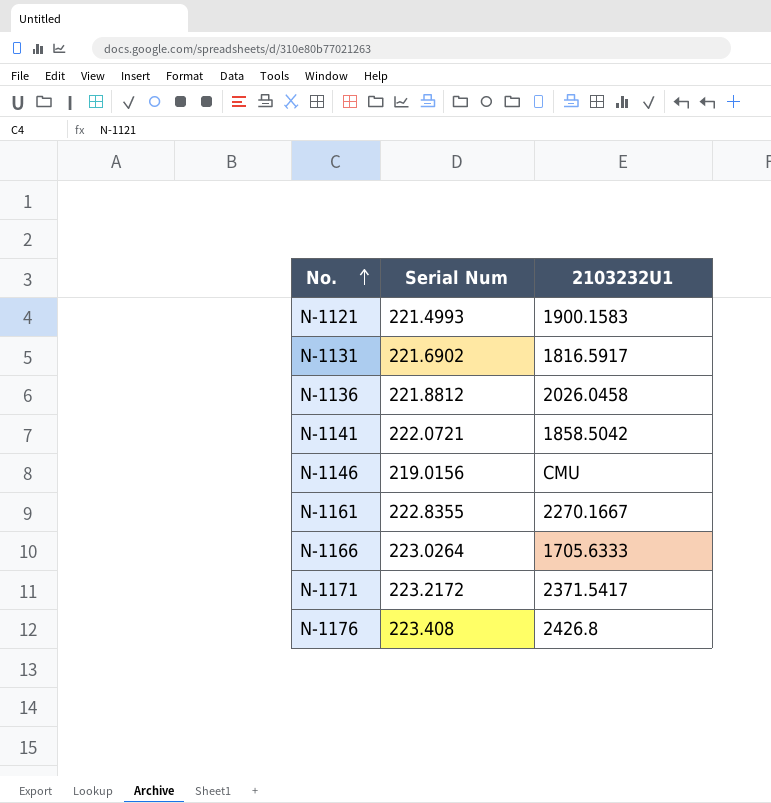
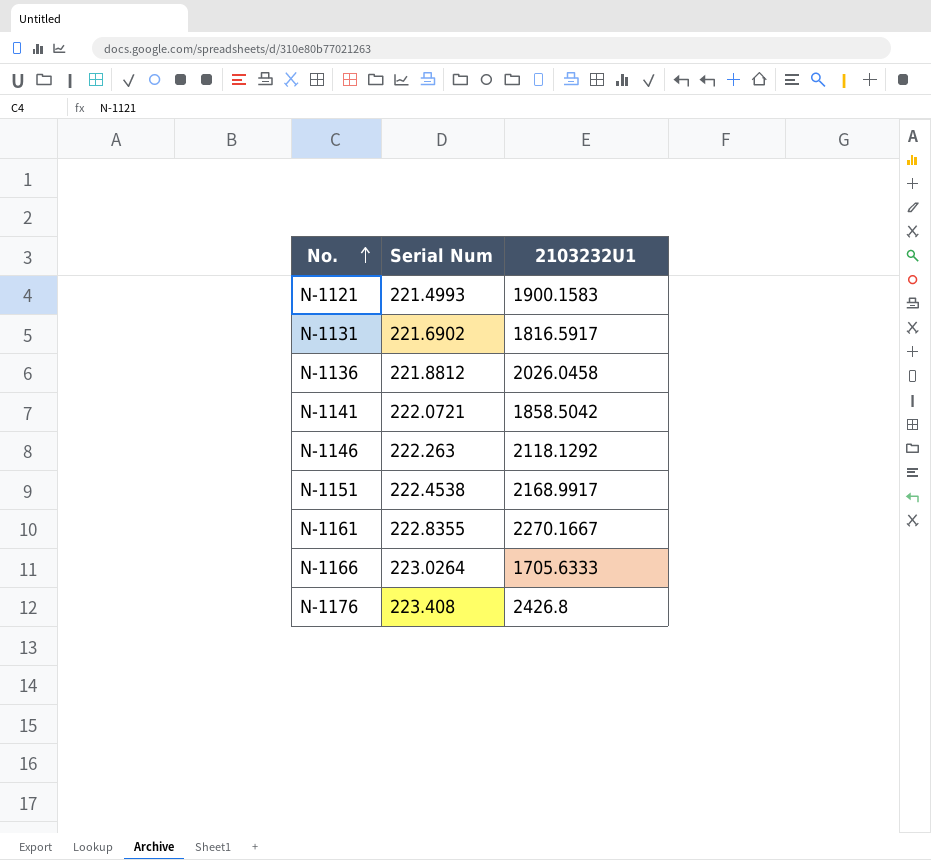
row N-1171: 223.2172 | 2371.5417 -> none
N-1146 | Serial Num: 219.0156 -> 222.263
N-1146 | 2103232U1: CMU -> 2118.1292
row N-1151: none -> 222.4538 | 2168.9917

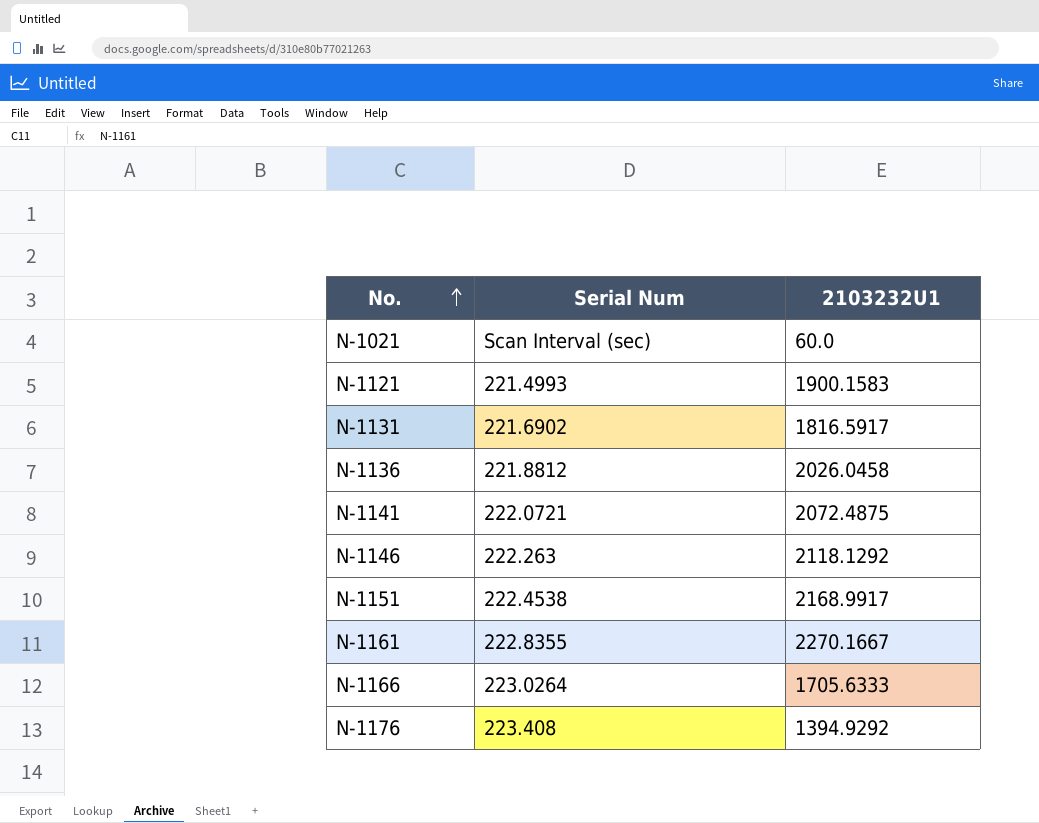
row N-1021: none -> Scan Interval (sec) | 60.0
N-1141 | 2103232U1: 1858.5042 -> 2072.4875
N-1176 | 2103232U1: 2426.8 -> 1394.9292

